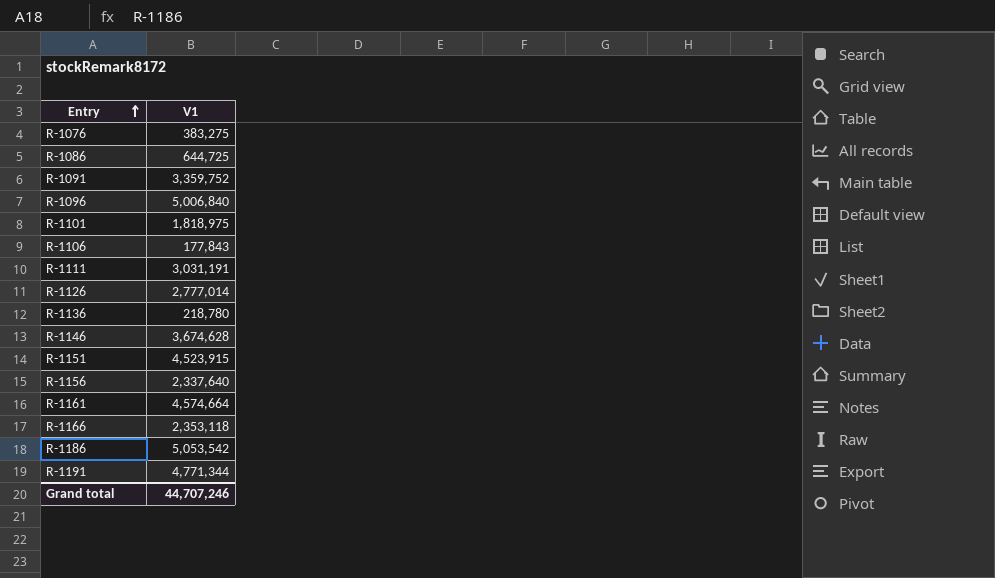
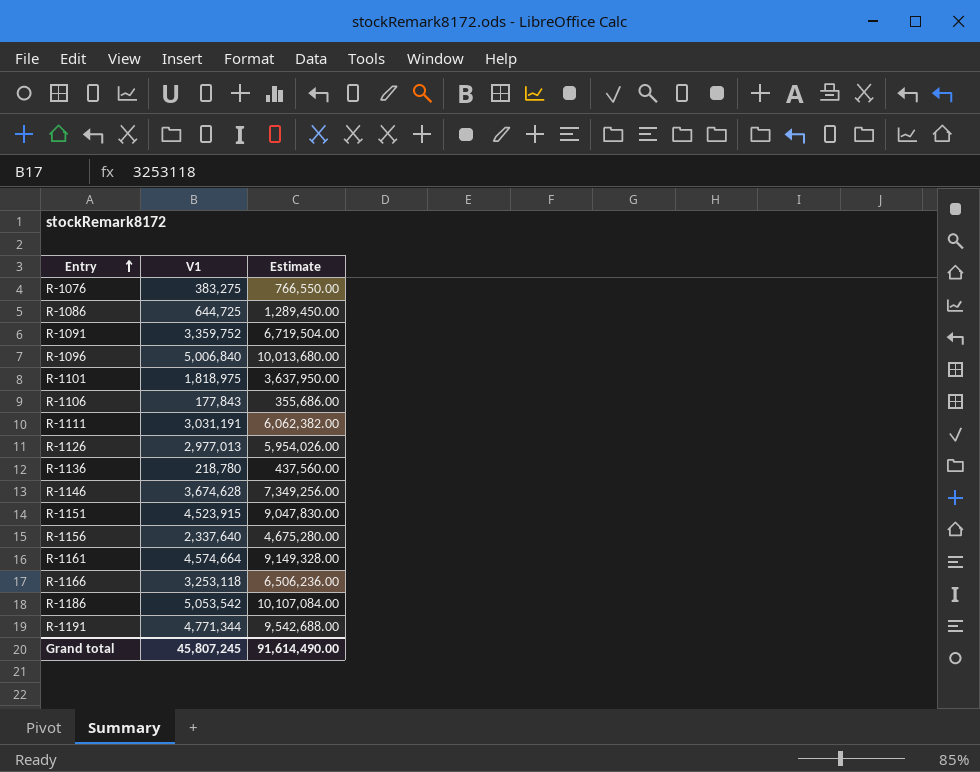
column Estimate | formula: none -> [V1] * 2
R-1126 | V1: 2,777,014 -> 2,977,013
R-1166 | V1: 2,353,118 -> 3,253,118
Grand total | V1: 44,707,246 -> 45,807,245

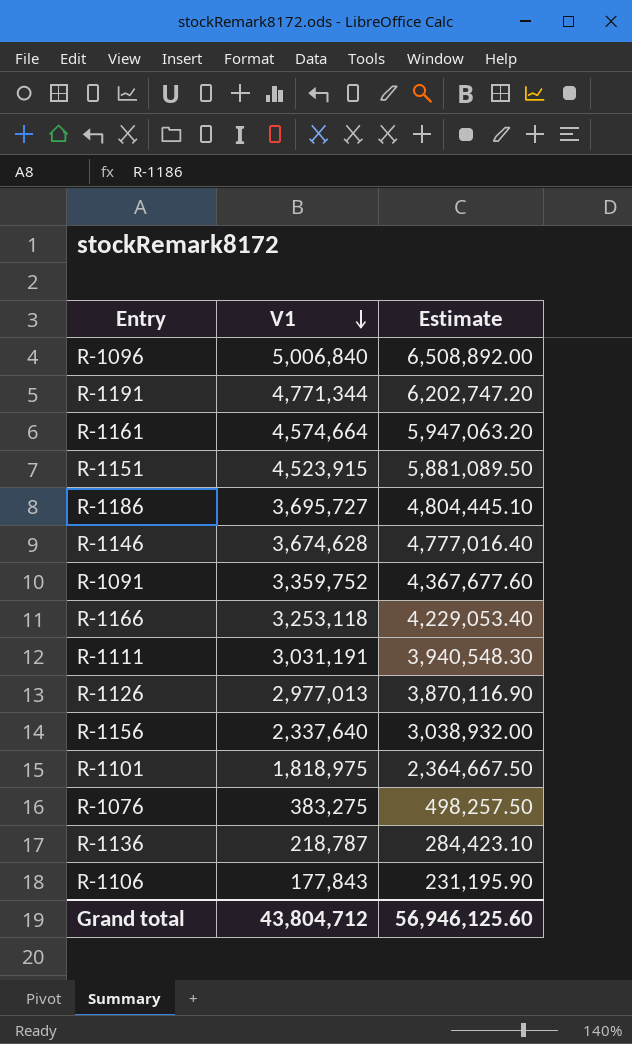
row order: Entry ascending -> V1 descending
column Estimate | formula: [V1] * 2 -> [V1] * 1.3
row R-1086: 644,725 | 1,289,450.00 -> none
R-1186 | V1: 5,053,542 -> 3,695,727
R-1136 | V1: 218,780 -> 218,787
Grand total | V1: 45,807,245 -> 43,804,712
Grand total | Estimate: 91,614,490.00 -> 56,946,125.60

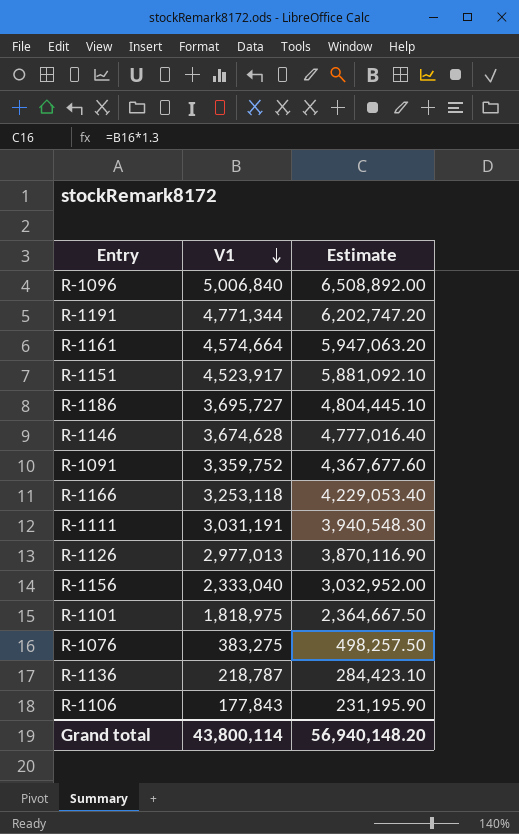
R-1151 | V1: 4,523,915 -> 4,523,917
R-1151 | Estimate: 5,881,089.50 -> 5,881,092.10
R-1156 | V1: 2,337,640 -> 2,333,040
R-1156 | Estimate: 3,038,932.00 -> 3,032,952.00
Grand total | V1: 43,804,712 -> 43,800,114
Grand total | Estimate: 56,946,125.60 -> 56,940,148.20

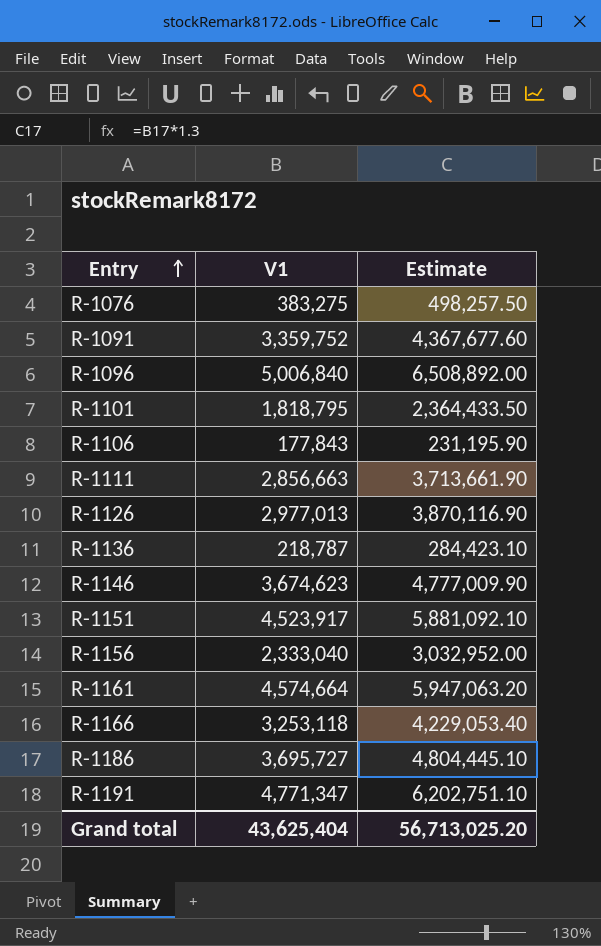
row order: V1 descending -> Entry ascending
R-1101 | V1: 1,818,975 -> 1,818,795
R-1101 | Estimate: 2,364,667.50 -> 2,364,433.50
R-1111 | V1: 3,031,191 -> 2,856,663
R-1111 | Estimate: 3,940,548.30 -> 3,713,661.90
R-1146 | V1: 3,674,628 -> 3,674,623
R-1146 | Estimate: 4,777,016.40 -> 4,777,009.90
R-1191 | V1: 4,771,344 -> 4,771,347
R-1191 | Estimate: 6,202,747.20 -> 6,202,751.10
Grand total | V1: 43,800,114 -> 43,625,404
Grand total | Estimate: 56,940,148.20 -> 56,713,025.20

